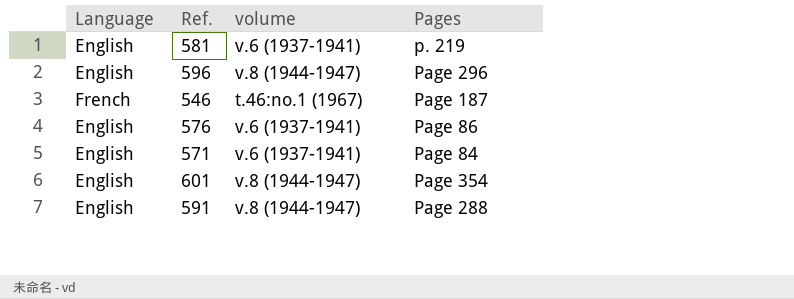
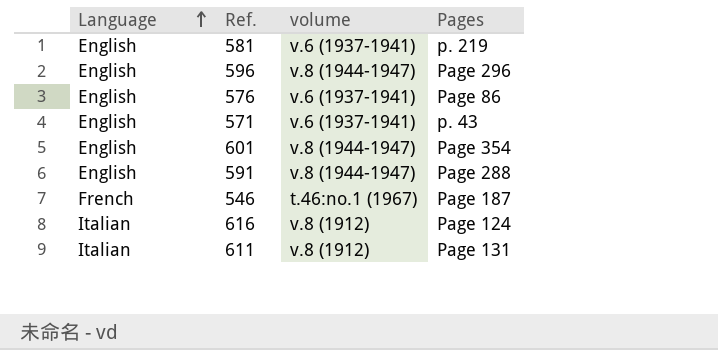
row order: none -> Language ascending
571 | Pages: Page 84 -> p. 43
row 616: none -> Italian | v.8 (1912) | Page 124
row 611: none -> Italian | v.8 (1912) | Page 131

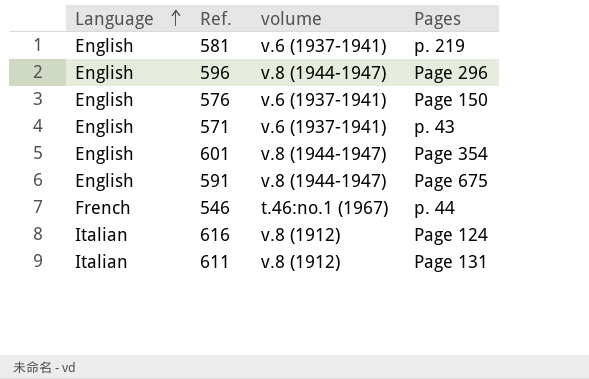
576 | Pages: Page 86 -> Page 150
591 | Pages: Page 288 -> Page 675
546 | Pages: Page 187 -> p. 44

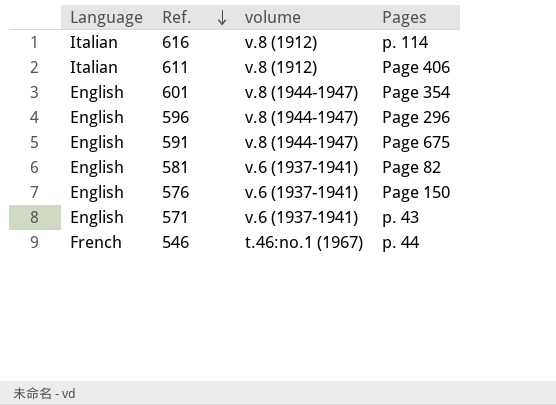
row order: Language ascending -> Ref. descending
616 | Pages: Page 124 -> p. 114
611 | Pages: Page 131 -> Page 406
581 | Pages: p. 219 -> Page 82

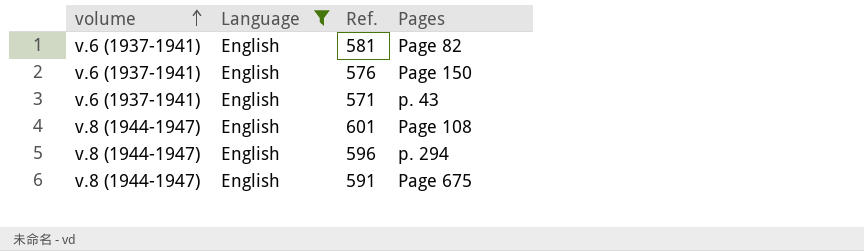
filter: none -> Language = English
row order: Ref. descending -> volume ascending
column volume | position: 3 -> 1
601 | Pages: Page 354 -> Page 108
596 | Pages: Page 296 -> p. 294

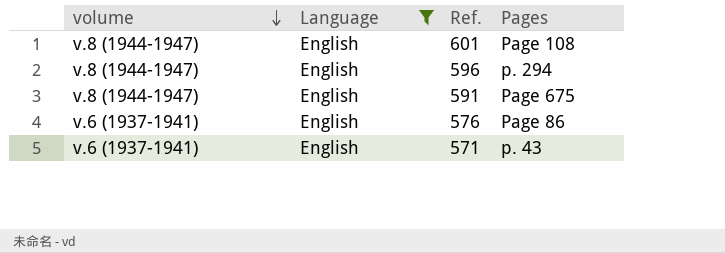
row order: volume ascending -> volume descending
row 581: v.6 (1937-1941) | English | Page 82 -> none
576 | Pages: Page 150 -> Page 86

